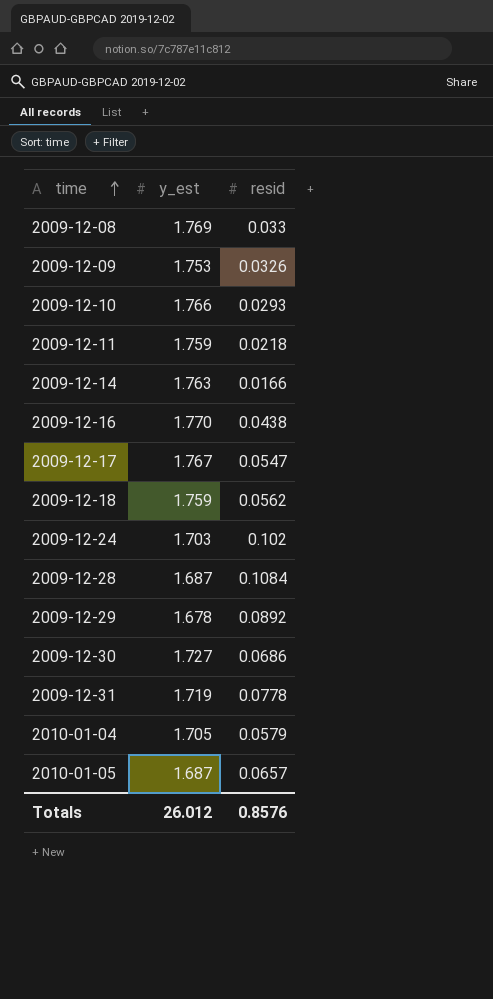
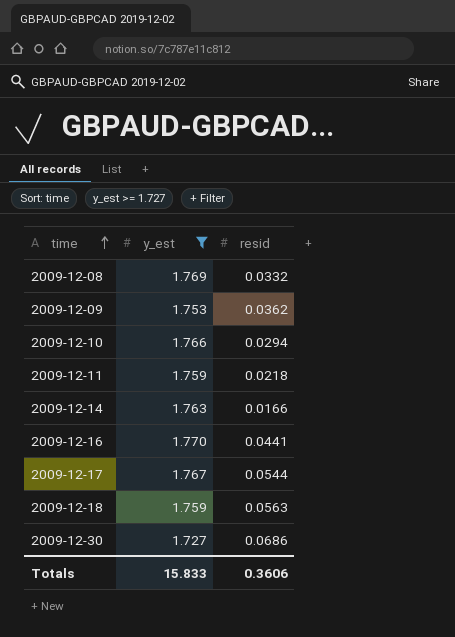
filter: none -> y_est >= 1.727
2009-12-08 | resid: 0.033 -> 0.0332
2009-12-09 | resid: 0.0326 -> 0.0362
2009-12-10 | resid: 0.0293 -> 0.0294
2009-12-16 | resid: 0.0438 -> 0.0441
2009-12-17 | resid: 0.0547 -> 0.0544
2009-12-18 | resid: 0.0562 -> 0.0563
Totals | y_est: 26.012 -> 15.833
Totals | resid: 0.8576 -> 0.3606

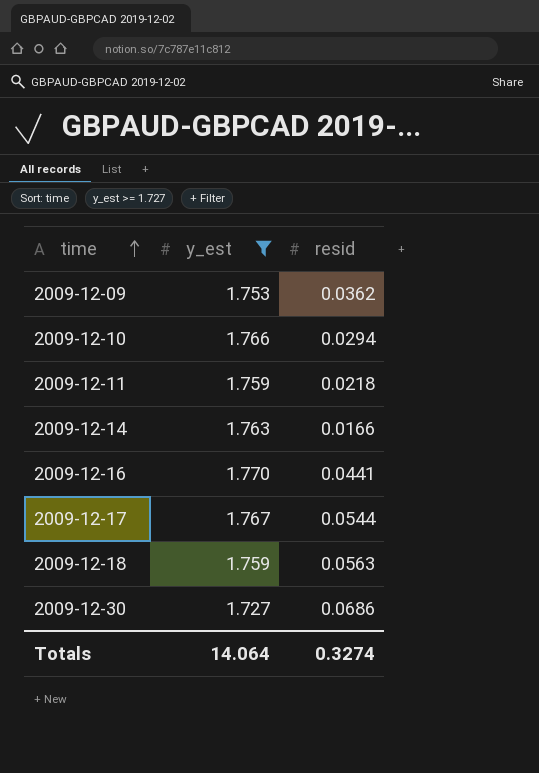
row 2009-12-08: 1.769 | 0.0332 -> none
Totals | y_est: 15.833 -> 14.064
Totals | resid: 0.3606 -> 0.3274

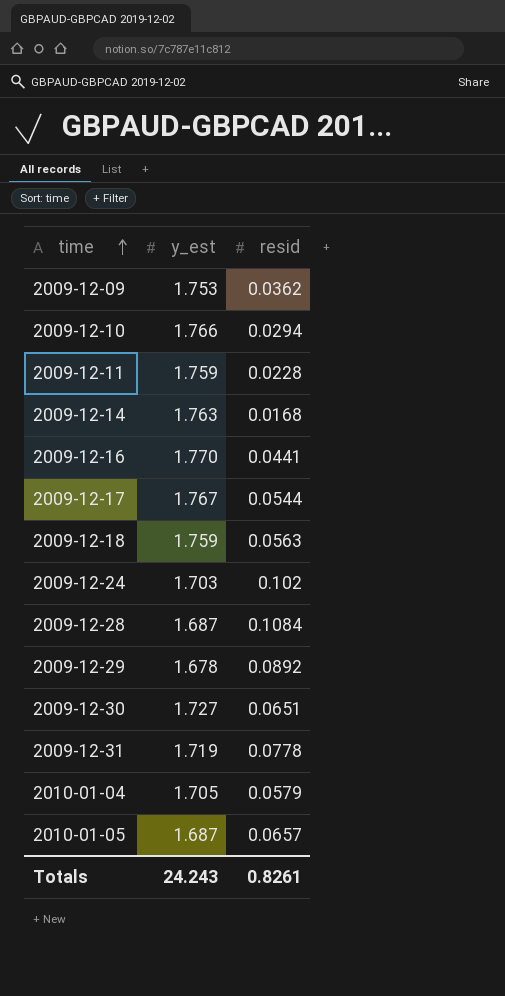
filter: y_est >= 1.727 -> none
2009-12-11 | resid: 0.0218 -> 0.0228
2009-12-14 | resid: 0.0166 -> 0.0168
2009-12-30 | resid: 0.0686 -> 0.0651
Totals | y_est: 14.064 -> 24.243
Totals | resid: 0.3274 -> 0.8261

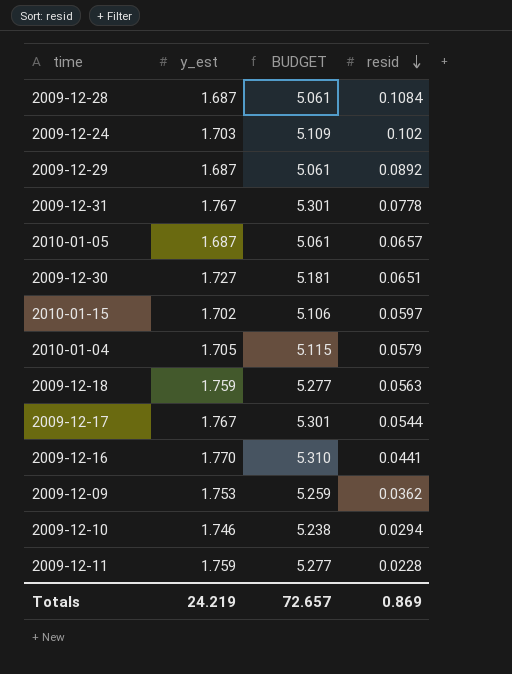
row order: time ascending -> resid descending
column BUDGET | formula: none -> [y_est] * 3
row 2009-12-14: 1.763 | 0.0168 -> none
2009-12-29 | y_est: 1.678 -> 1.687
2009-12-31 | y_est: 1.719 -> 1.767
row 2010-01-15: none -> 1.702 | 5.106 | 0.0597
2009-12-10 | y_est: 1.766 -> 1.746
Totals | y_est: 24.243 -> 24.219
Totals | resid: 0.8261 -> 0.869

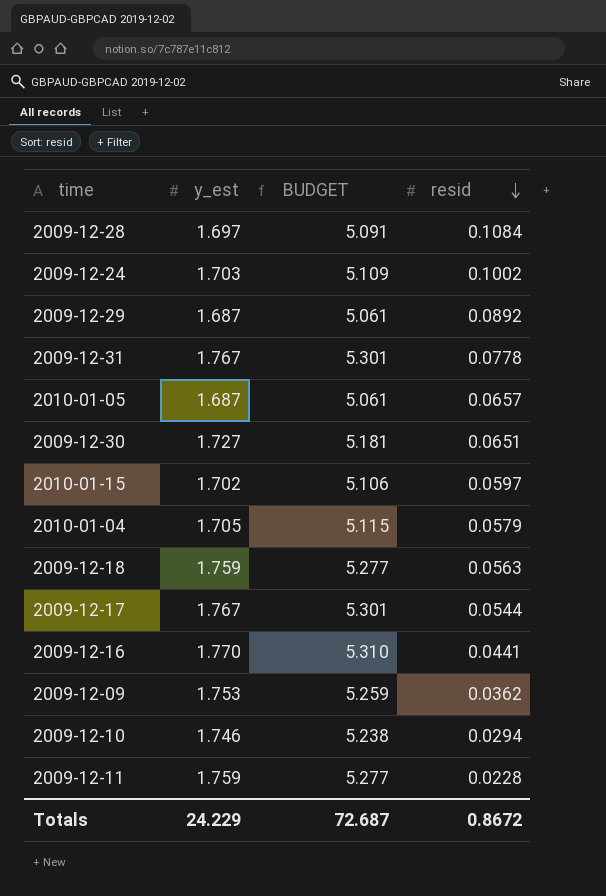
2009-12-28 | y_est: 1.687 -> 1.697
2009-12-28 | BUDGET: 5.061 -> 5.091
2009-12-24 | resid: 0.102 -> 0.1002
Totals | y_est: 24.219 -> 24.229
Totals | BUDGET: 72.657 -> 72.687
Totals | resid: 0.869 -> 0.8672

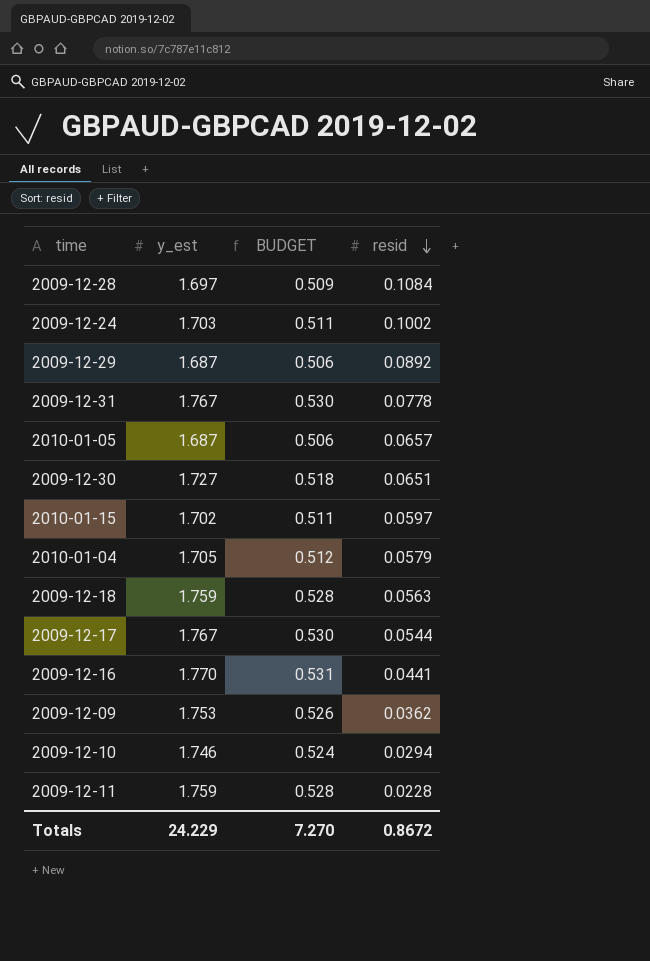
column BUDGET | formula: [y_est] * 3 -> [y_est] * 0.3
Totals | BUDGET: 72.687 -> 7.270

